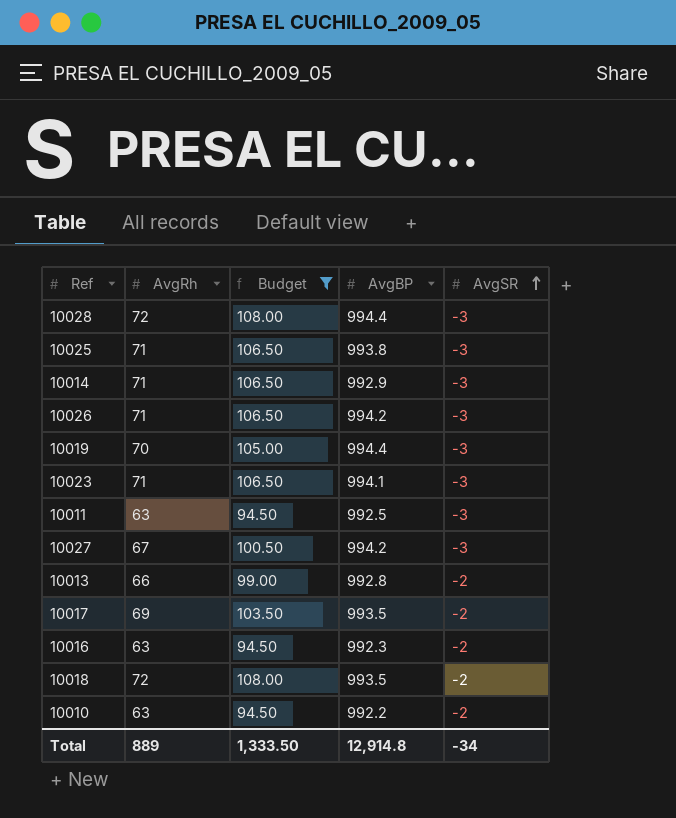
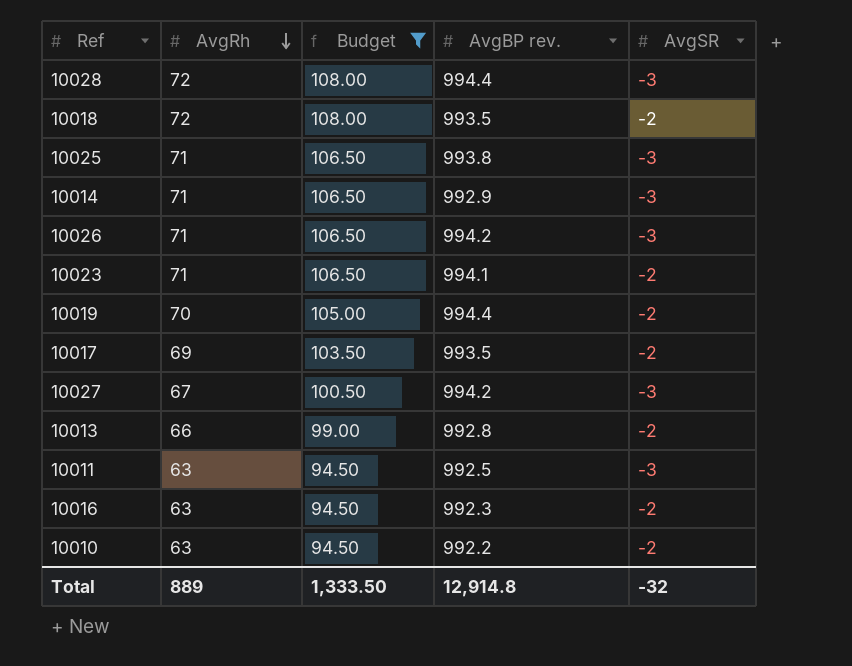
row order: AvgSR ascending -> AvgRh descending
column name: AvgBP -> AvgBP rev.
10023 | AvgSR: -3 -> -2
10019 | AvgSR: -3 -> -2
Total | AvgSR: -34 -> -32

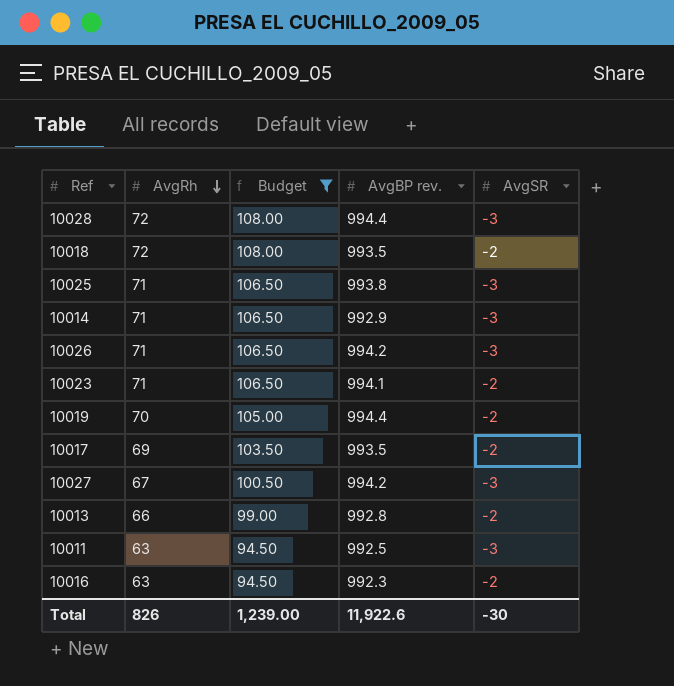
row 10010: 63 | 94.50 | 992.2 | -2 -> none
Total | AvgRh: 889 -> 826
Total | Budget: 1,333.50 -> 1,239.00
Total | AvgBP rev.: 12,914.8 -> 11,922.6
Total | AvgSR: -32 -> -30

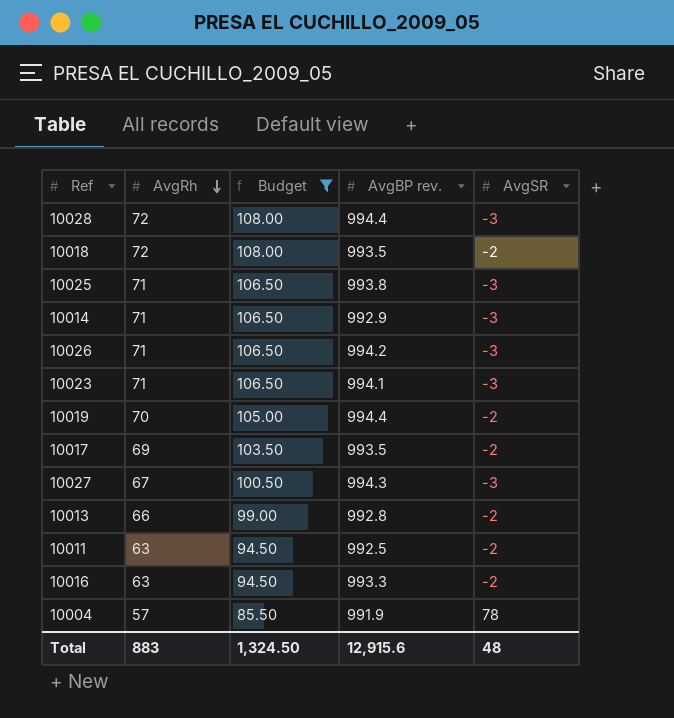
10023 | AvgSR: -2 -> -3
10027 | AvgBP rev.: 994.2 -> 994.3
10011 | AvgSR: -3 -> -2
10016 | AvgBP rev.: 992.3 -> 993.3
row 10004: none -> 57 | 85.50 | 991.9 | 78
Total | AvgRh: 826 -> 883
Total | Budget: 1,239.00 -> 1,324.50
Total | AvgBP rev.: 11,922.6 -> 12,915.6
Total | AvgSR: -30 -> 48

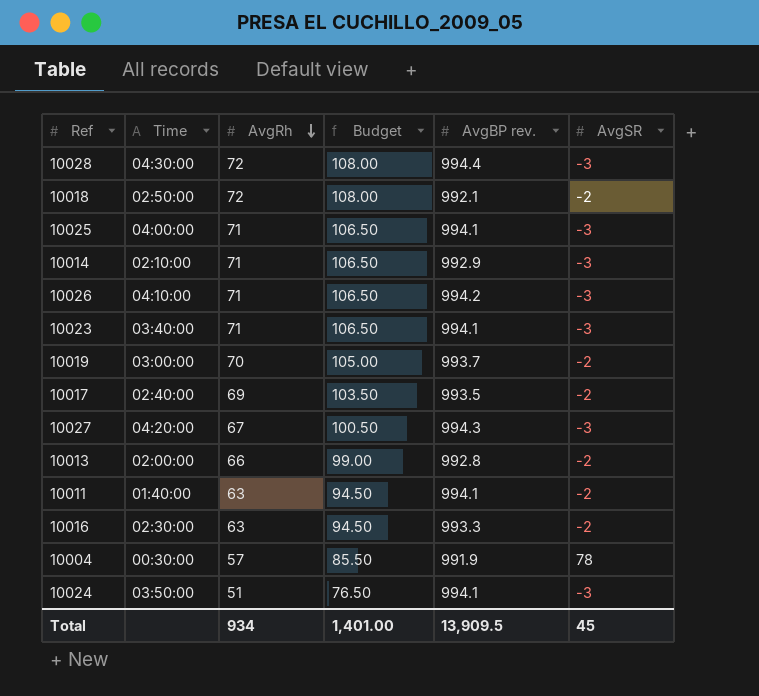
filter: Budget != 76.50 -> none
column Time | position: none -> 2
10018 | AvgBP rev.: 993.5 -> 992.1
10025 | AvgBP rev.: 993.8 -> 994.1
10019 | AvgBP rev.: 994.4 -> 993.7
10011 | AvgBP rev.: 992.5 -> 994.1
Total | AvgRh: 883 -> 934
Total | Budget: 1,324.50 -> 1,401.00
Total | AvgBP rev.: 12,915.6 -> 13,909.5
Total | AvgSR: 48 -> 45

